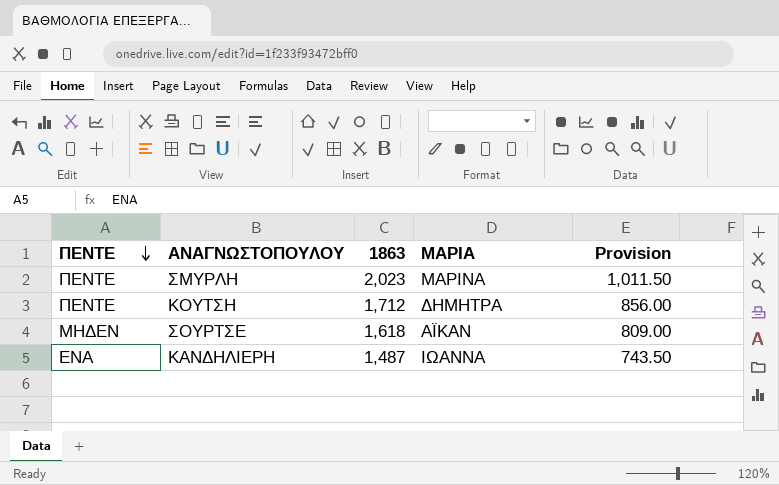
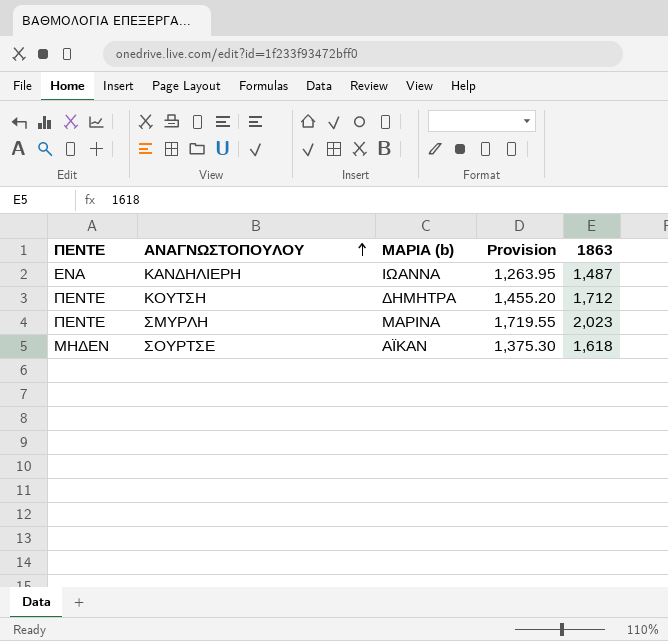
row order: ΠΕΝΤΕ descending -> ΑΝΑΓΝΩΣΤΟΠΟΥΛΟΥ ascending
column name: ΜΑΡΙΑ -> ΜΑΡΙΑ (b)
column Provision | formula: [1863] * 0.5 -> [1863] * 0.85
column 1863 | position: 3 -> 5

